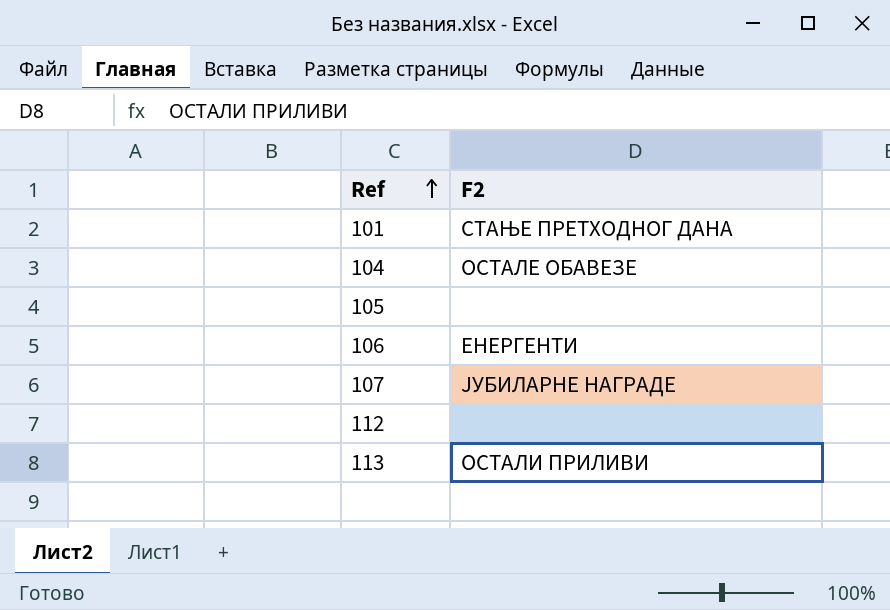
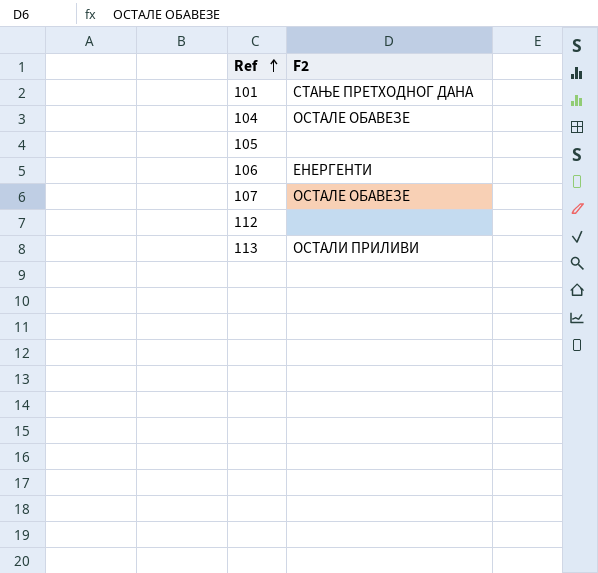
107 | F2: ЈУБИЛАРНЕ НАГРАДЕ -> ОСТАЛЕ ОБАВЕЗЕ

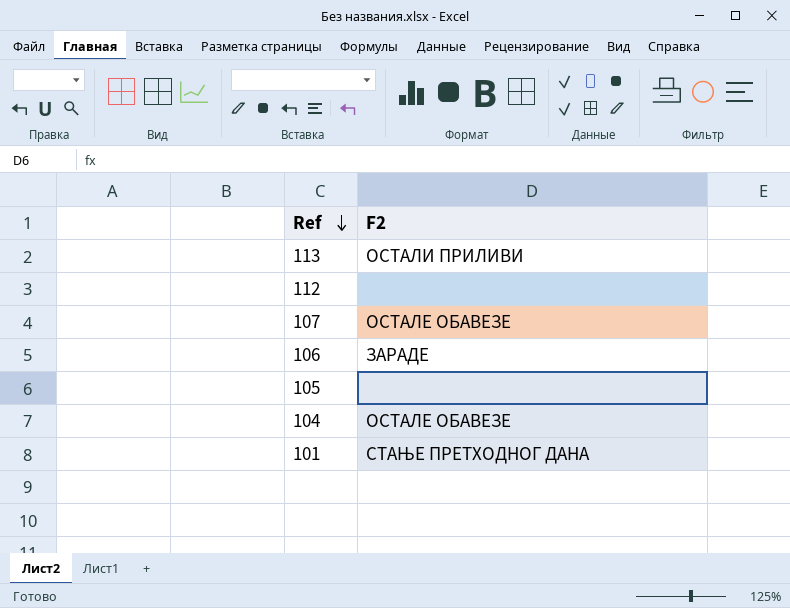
row order: Ref ascending -> Ref descending
106 | F2: ЕНЕРГЕНТИ -> ЗАРАДЕ

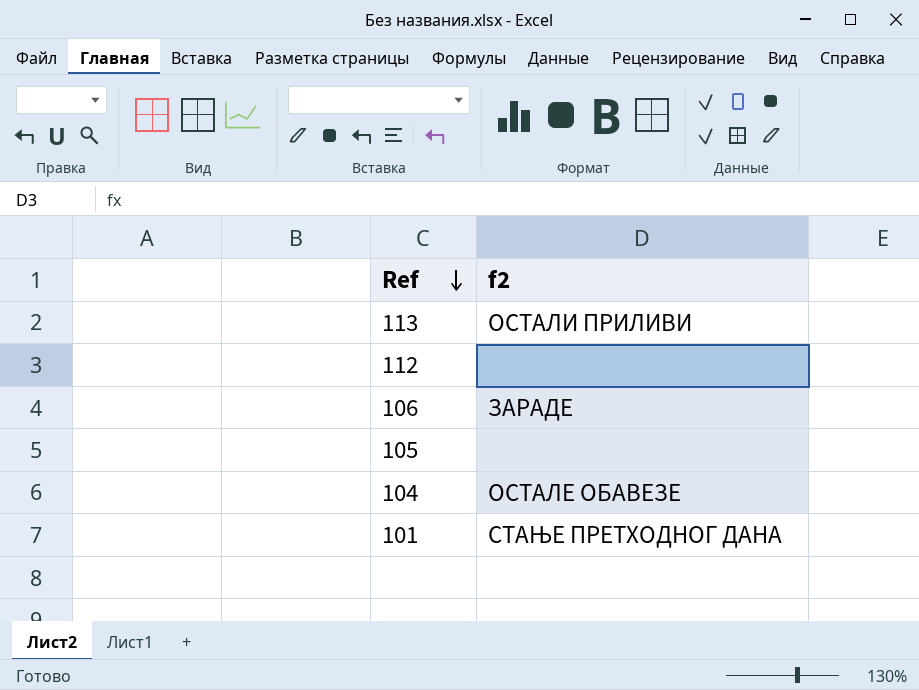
column name: F2 -> f2
row 107: ОСТАЛЕ ОБАВЕЗЕ -> none

